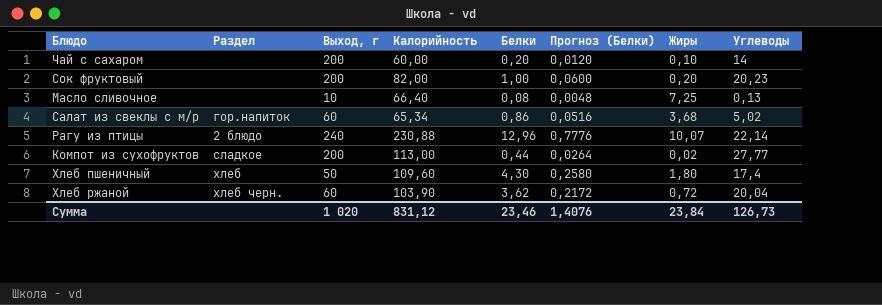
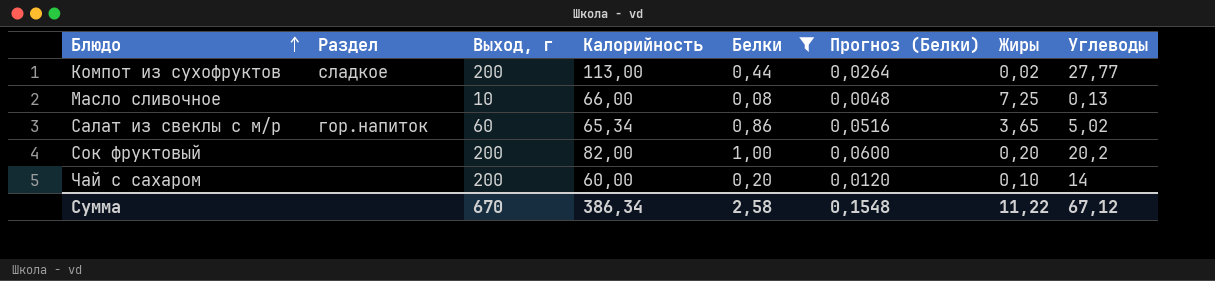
filter: none -> Белки <= 1,00
row order: none -> Блюдо ascending
Масло сливочное | Калорийность: 66,40 -> 66,00
Салат из свеклы с м/р | Жиры: 3,68 -> 3,65
Сок фруктовый | Углеводы: 20,23 -> 20,2
Сумма | Выход, г: 1 020 -> 670
Сумма | Калорийность: 831,12 -> 386,34
Сумма | Белки: 23,46 -> 2,58
Сумма | Прогноз (Белки): 1,4076 -> 0,1548
Сумма | Жиры: 23,84 -> 11,22
Сумма | Углеводы: 126,73 -> 67,12

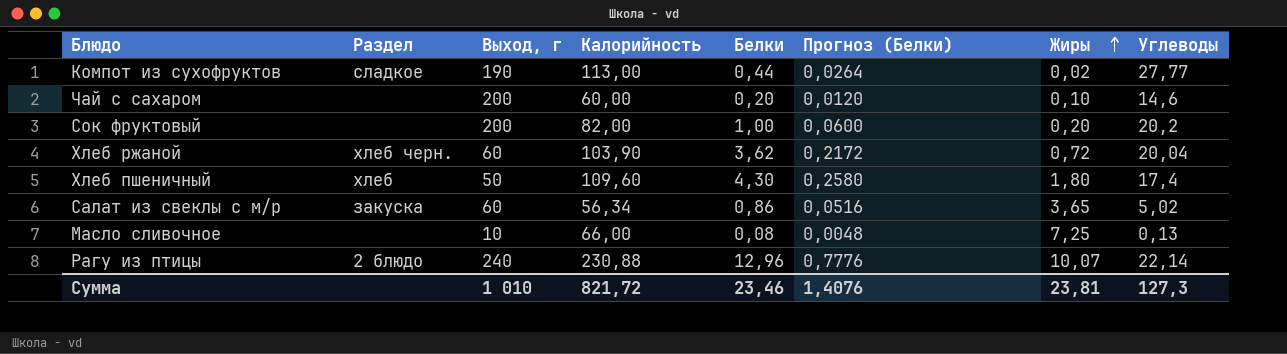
filter: Белки <= 1,00 -> none
row order: Блюдо ascending -> Жиры ascending
Компот из сухофруктов | Выход, г: 200 -> 190
Чай с сахаром | Углеводы: 14 -> 14,6
Салат из свеклы с м/р | Раздел: гор.напиток -> закуска
Салат из свеклы с м/р | Калорийность: 65,34 -> 56,34
Сумма | Выход, г: 670 -> 1 010
Сумма | Калорийность: 386,34 -> 821,72
Сумма | Белки: 2,58 -> 23,46
Сумма | Прогноз (Белки): 0,1548 -> 1,4076
Сумма | Жиры: 11,22 -> 23,81
Сумма | Углеводы: 67,12 -> 127,3

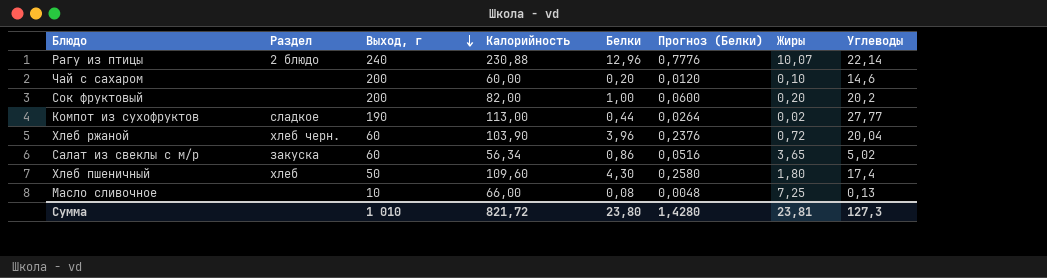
row order: Жиры ascending -> Выход, г descending
Хлеб ржаной | Белки: 3,62 -> 3,96
Хлеб ржаной | Прогноз (Белки): 0,2172 -> 0,2376
Сумма | Белки: 23,46 -> 23,80
Сумма | Прогноз (Белки): 1,4076 -> 1,4280

